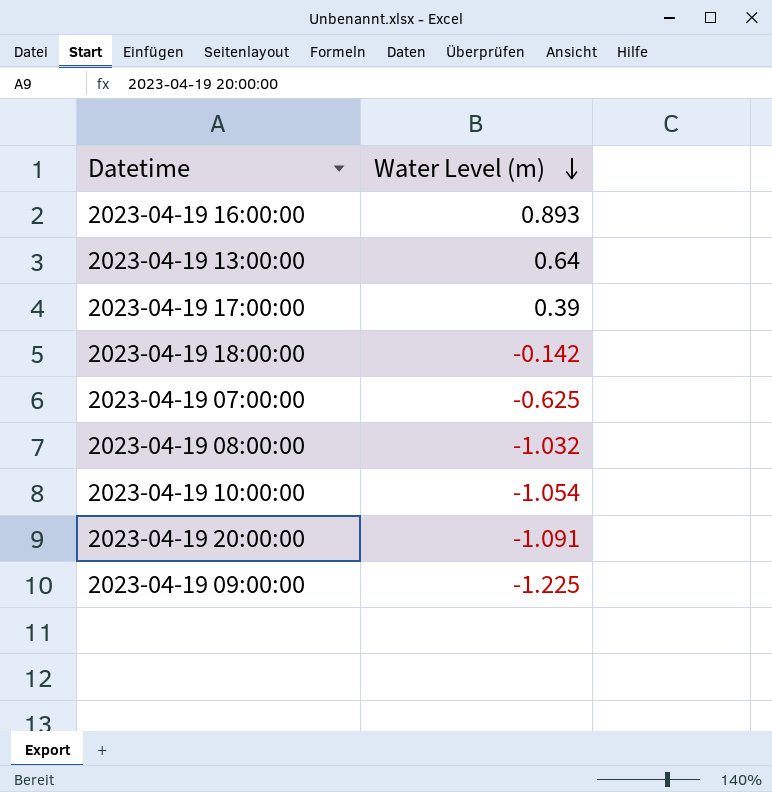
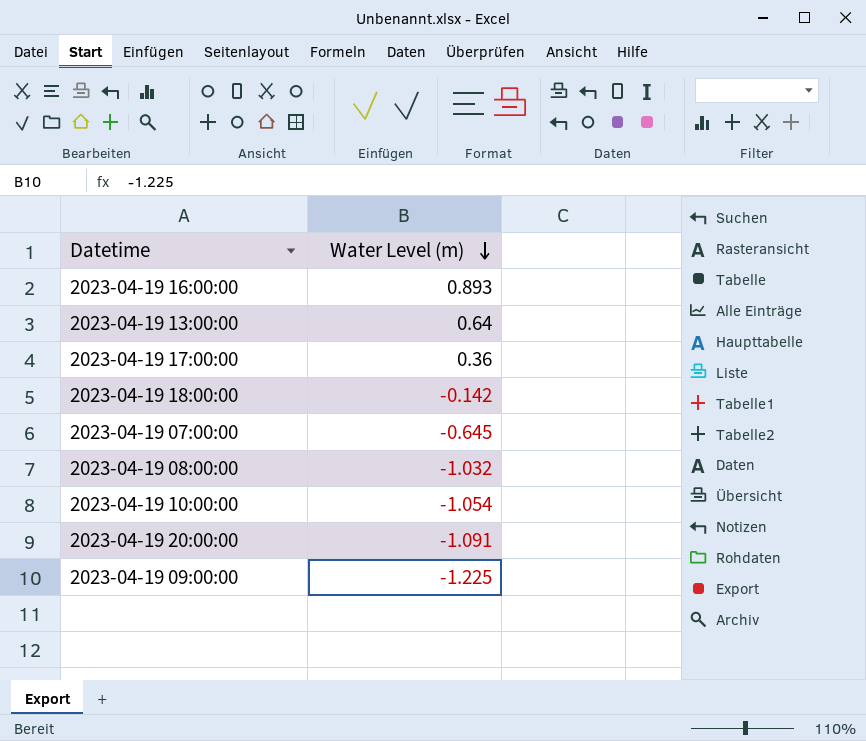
2023-04-19 17:00:00 | Water Level (m): 0.39 -> 0.36
2023-04-19 07:00:00 | Water Level (m): -0.625 -> -0.645

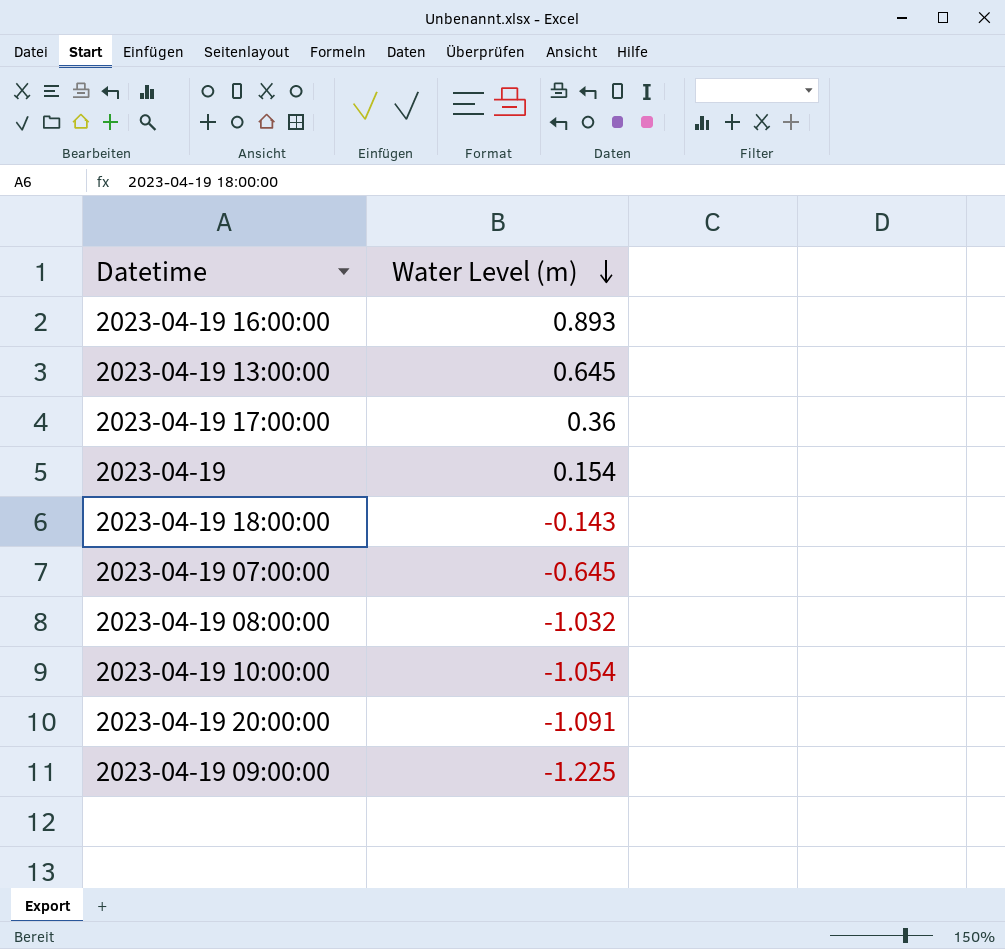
2023-04-19 13:00:00 | Water Level (m): 0.64 -> 0.645
row 2023-04-19: none -> 0.154
2023-04-19 18:00:00 | Water Level (m): -0.142 -> -0.143

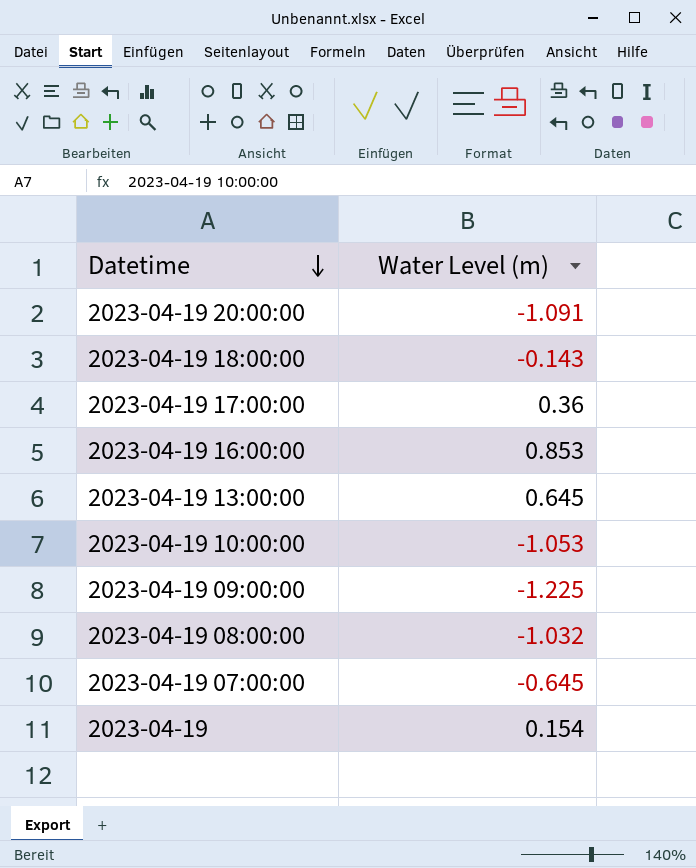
row order: Water Level (m) descending -> Datetime descending
2023-04-19 16:00:00 | Water Level (m): 0.893 -> 0.853
2023-04-19 10:00:00 | Water Level (m): -1.054 -> -1.053

